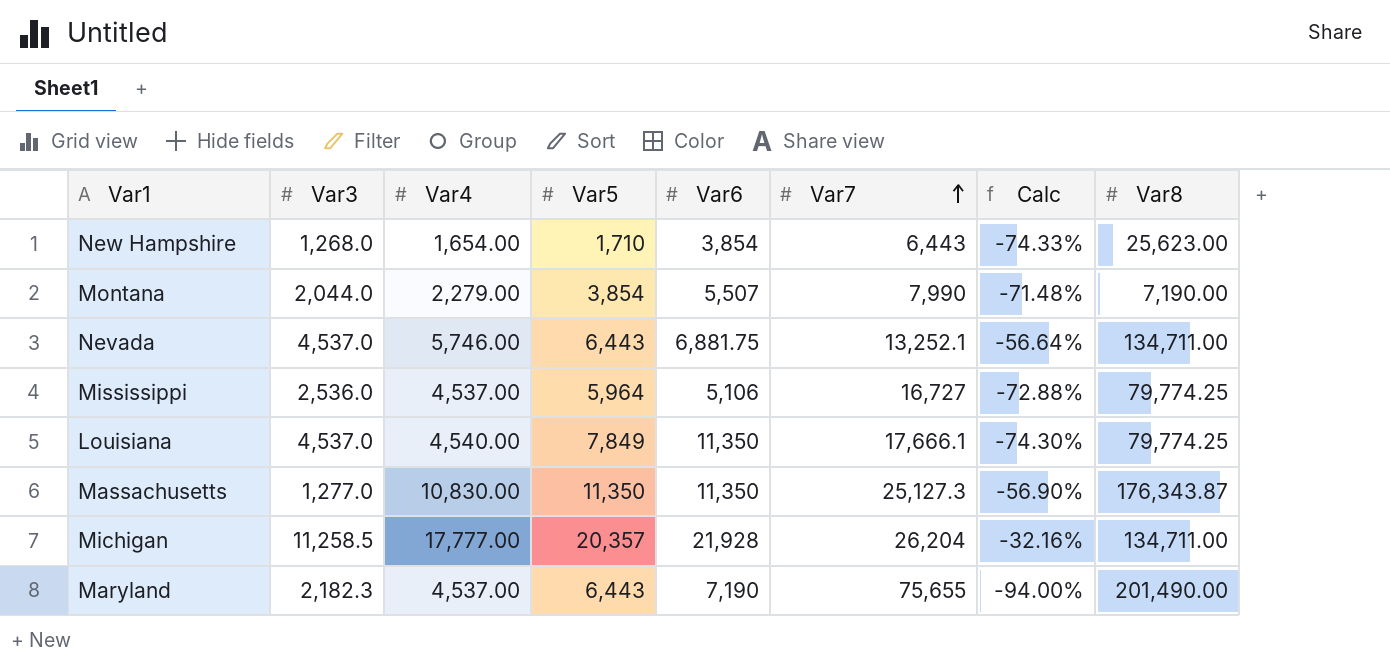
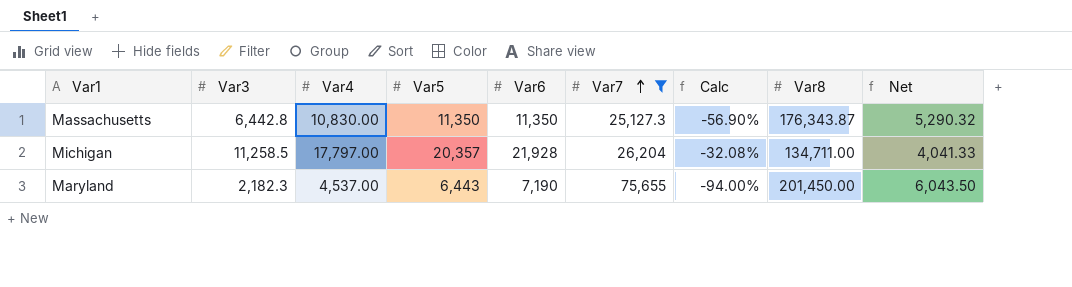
filter: none -> Var7 >= 25,127.3
column Net | formula: none -> [Var8] * 0.03
Massachusetts | Var3: 1,277.0 -> 6,442.8
Michigan | Var4: 17,777.00 -> 17,797.00
Michigan | Calc: -32.16% -> -32.08%
Maryland | Var8: 201,490.00 -> 201,450.00

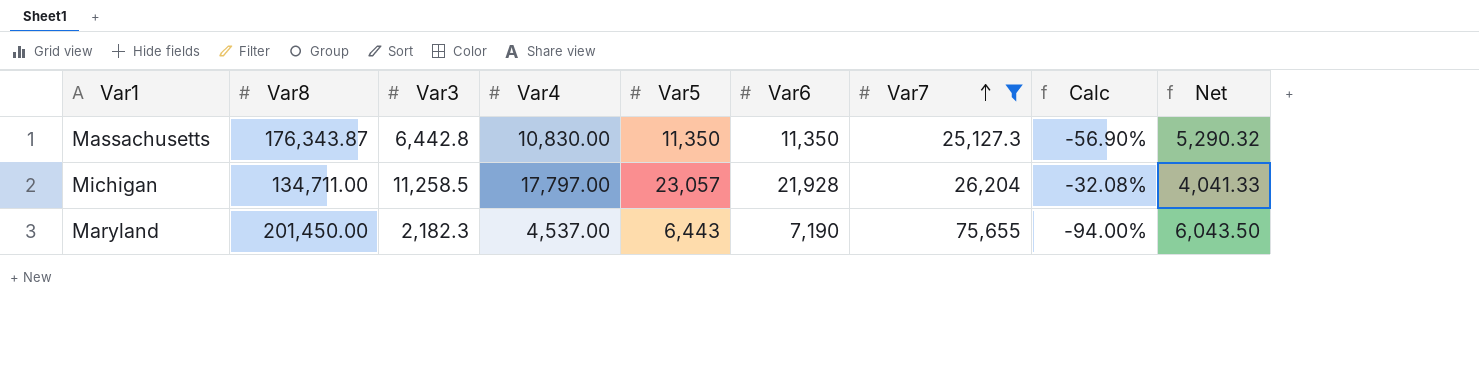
column Var8 | position: 8 -> 2
Michigan | Var5: 20,357 -> 23,057

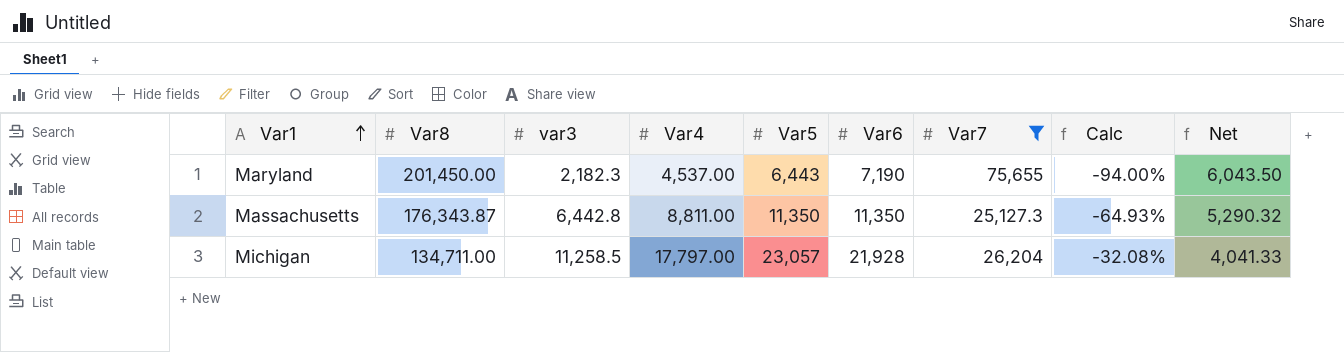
row order: Var7 ascending -> Var1 ascending
column name: Var3 -> var3
Massachusetts | Var4: 10,830.00 -> 8,811.00
Massachusetts | Calc: -56.90% -> -64.93%

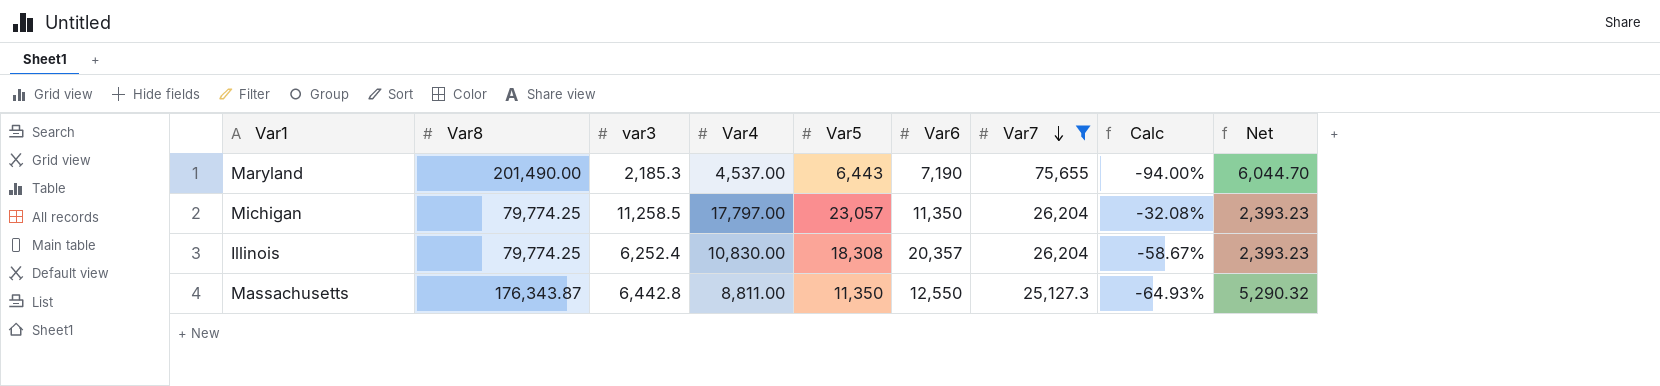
row order: Var1 ascending -> Var7 descending
Maryland | Var8: 201,450.00 -> 201,490.00
Maryland | var3: 2,182.3 -> 2,185.3
Maryland | Net: 6,043.50 -> 6,044.70
Michigan | Var8: 134,711.00 -> 79,774.25
Michigan | Var6: 21,928 -> 11,350
Michigan | Net: 4,041.33 -> 2,393.23
row Illinois: none -> 79,774.25 | 6,252.4 | 10,830.00 | 18,308 | 20,357 | 26,204 | -58.67% | 2,393.23
Massachusetts | Var6: 11,350 -> 12,550

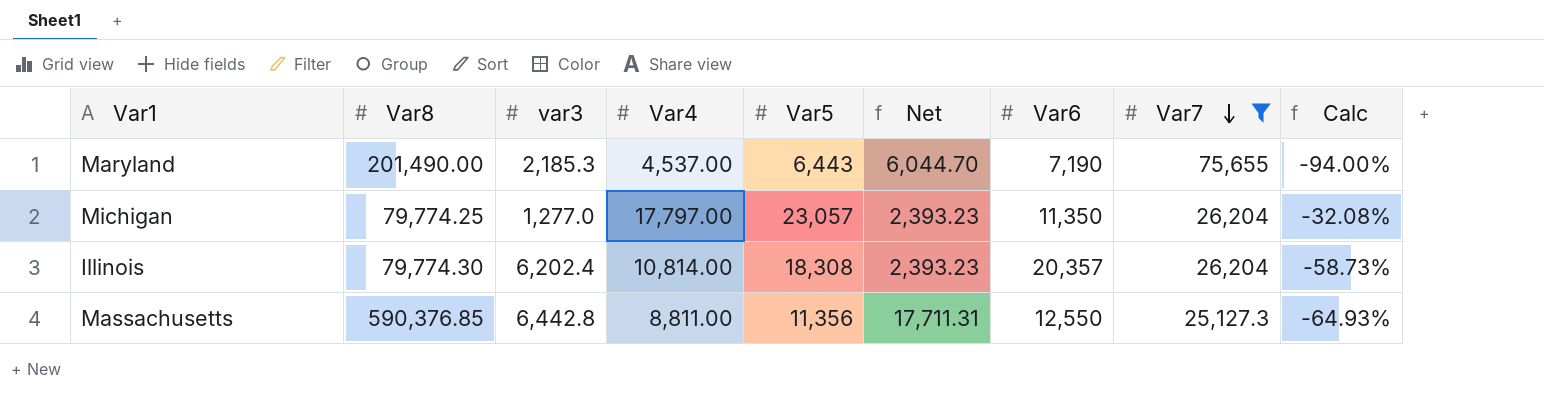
column Net | position: 9 -> 6
Michigan | var3: 11,258.5 -> 1,277.0
Illinois | Var8: 79,774.25 -> 79,774.30
Illinois | var3: 6,252.4 -> 6,202.4
Illinois | Var4: 10,830.00 -> 10,814.00
Illinois | Calc: -58.67% -> -58.73%
Massachusetts | Var8: 176,343.87 -> 590,376.85
Massachusetts | Var5: 11,350 -> 11,356
Massachusetts | Net: 5,290.32 -> 17,711.31

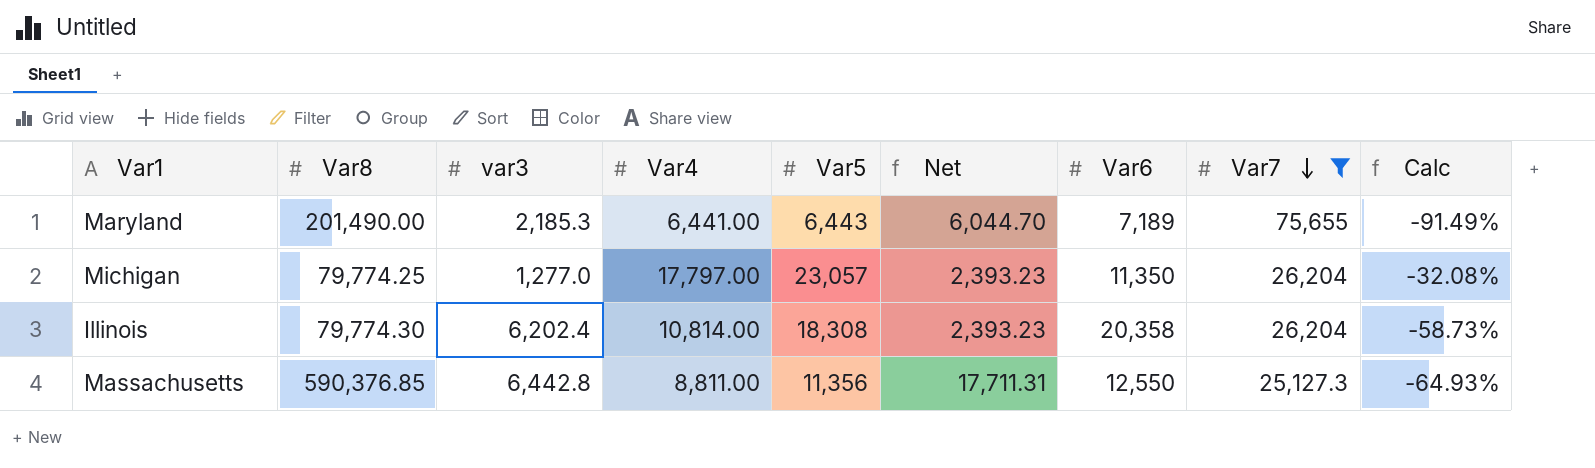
Maryland | Var4: 4,537.00 -> 6,441.00
Maryland | Var6: 7,190 -> 7,189
Maryland | Calc: -94.00% -> -91.49%
Illinois | Var6: 20,357 -> 20,358

